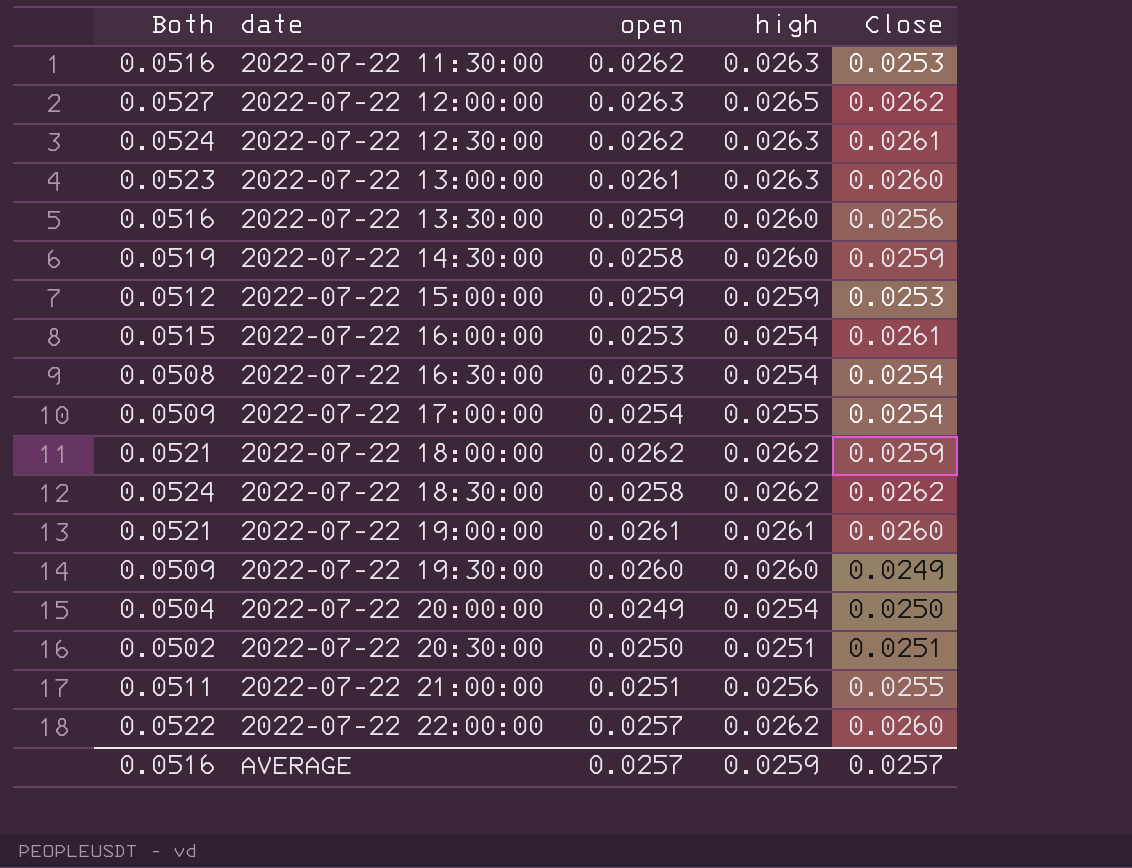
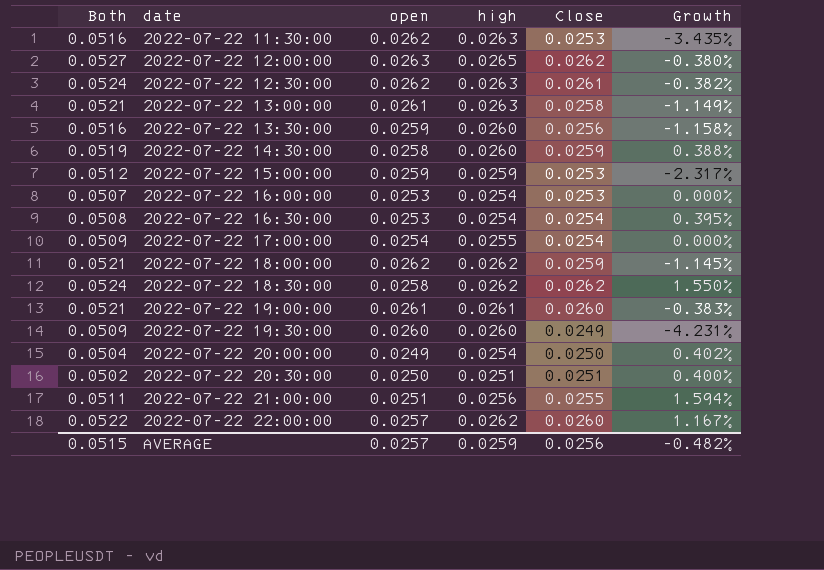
column Growth | formula: none -> ([Close] - [open]) / [open]
2022-07-22 13:00:00 | Both: 0.0523 -> 0.0521
2022-07-22 13:00:00 | Close: 0.0260 -> 0.0258
2022-07-22 16:00:00 | Both: 0.0515 -> 0.0507
2022-07-22 16:00:00 | Close: 0.0261 -> 0.0253
AVERAGE | Both: 0.0516 -> 0.0515
AVERAGE | Close: 0.0257 -> 0.0256

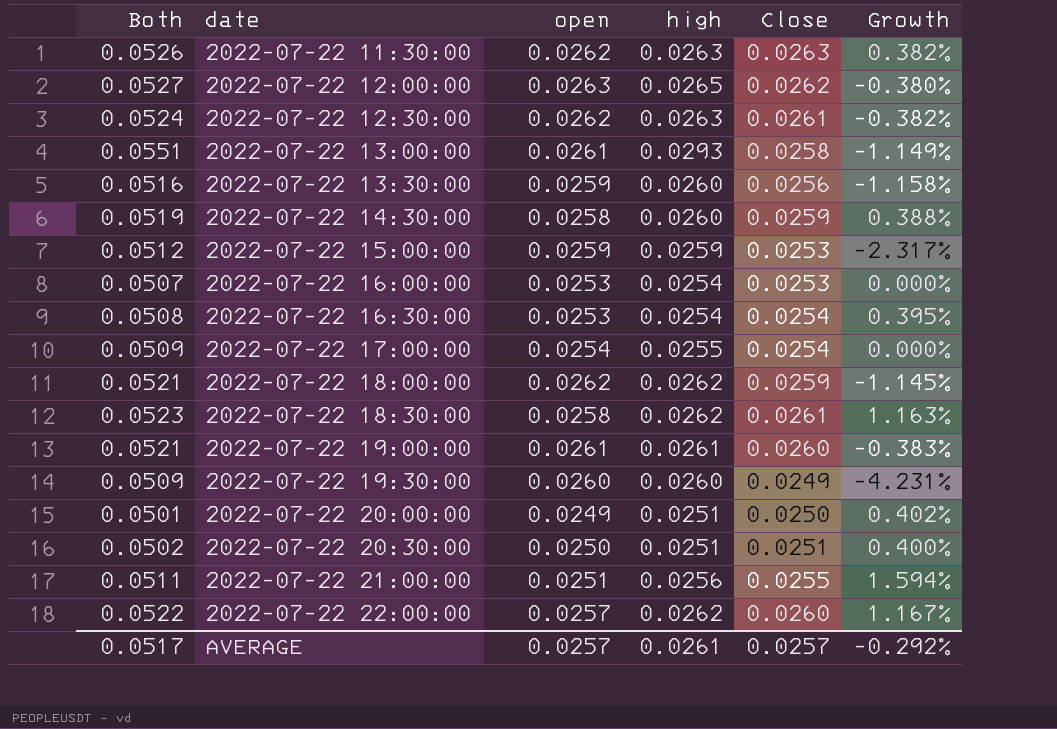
2022-07-22 11:30:00 | Both: 0.0516 -> 0.0526
2022-07-22 11:30:00 | Close: 0.0253 -> 0.0263
2022-07-22 11:30:00 | Growth: -3.435% -> 0.382%
2022-07-22 13:00:00 | Both: 0.0521 -> 0.0551
2022-07-22 13:00:00 | high: 0.0263 -> 0.0293
2022-07-22 18:30:00 | Both: 0.0524 -> 0.0523
2022-07-22 18:30:00 | Close: 0.0262 -> 0.0261
2022-07-22 18:30:00 | Growth: 1.550% -> 1.163%
2022-07-22 20:00:00 | Both: 0.0504 -> 0.0501
2022-07-22 20:00:00 | high: 0.0254 -> 0.0251
AVERAGE | Both: 0.0515 -> 0.0517
AVERAGE | high: 0.0259 -> 0.0261
AVERAGE | Close: 0.0256 -> 0.0257
AVERAGE | Growth: -0.482% -> -0.292%

